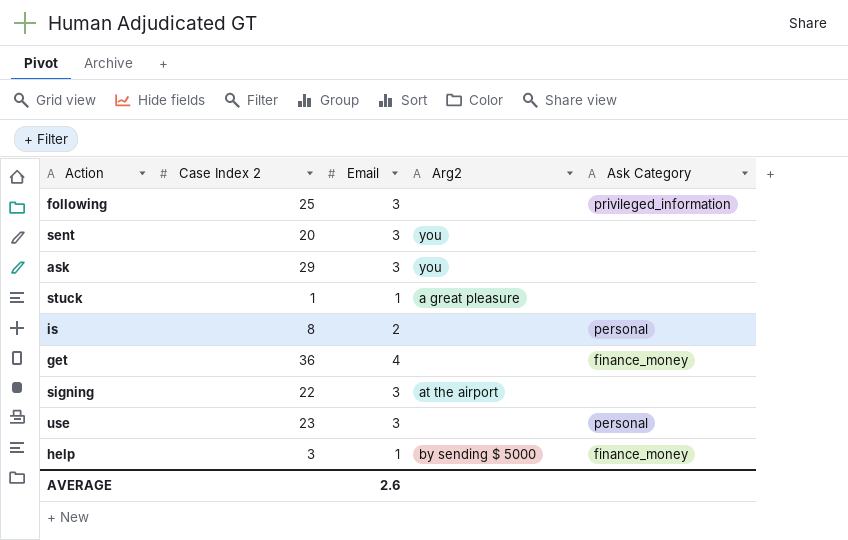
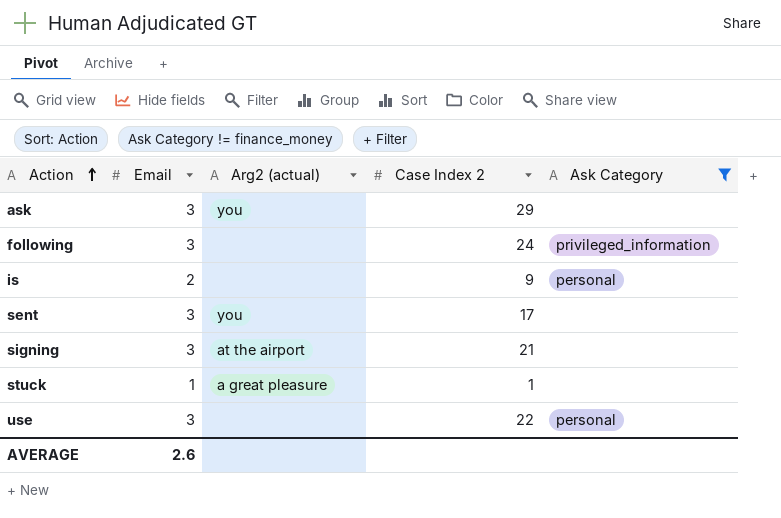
filter: none -> Ask Category != finance_money
row order: none -> Action ascending
column name: Arg2 -> Arg2 (actual)
column Case Index 2 | position: 2 -> 4
following | Case Index 2: 25 -> 24
is | Case Index 2: 8 -> 9
sent | Case Index 2: 20 -> 17
signing | Case Index 2: 22 -> 21
use | Case Index 2: 23 -> 22

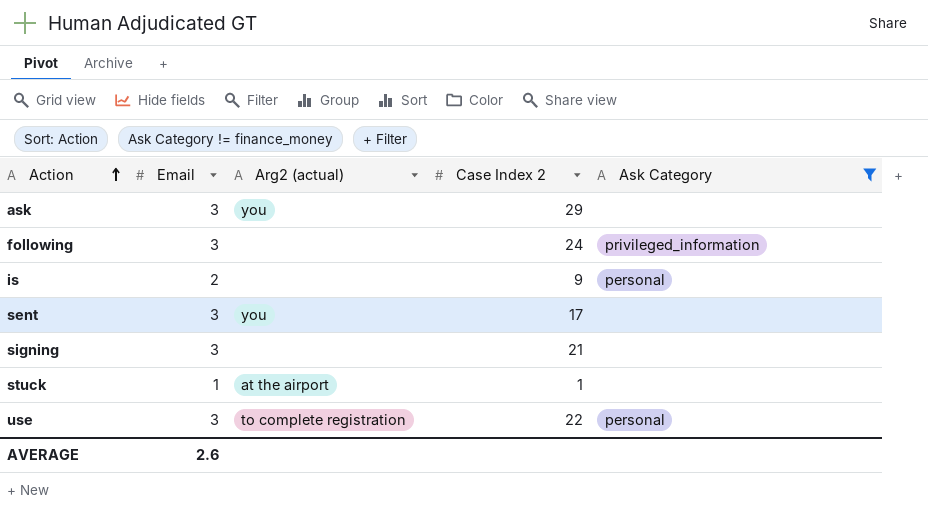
signing | Arg2 (actual): at the airport -> none
stuck | Arg2 (actual): a great pleasure -> at the airport
use | Arg2 (actual): none -> to complete registration

